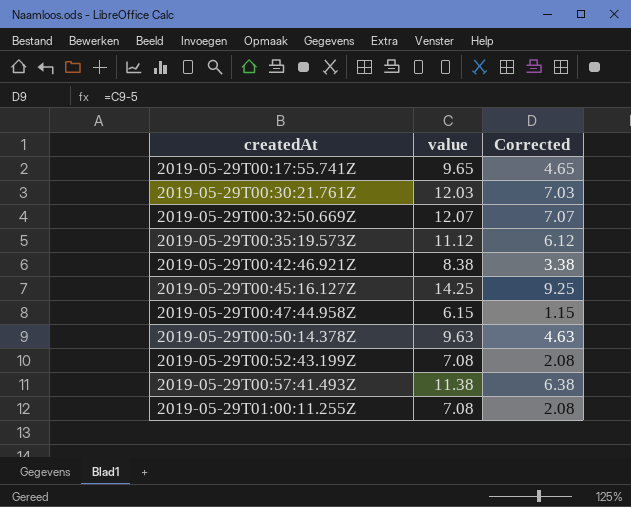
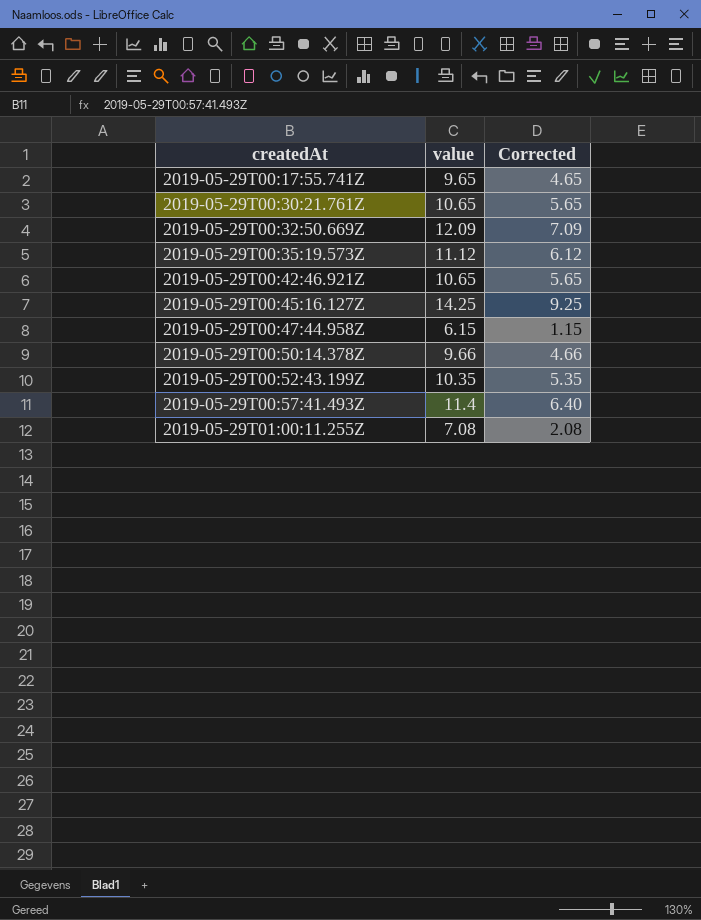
2019-05-29T00:30:21.761Z | value: 12.03 -> 10.65
2019-05-29T00:30:21.761Z | Corrected: 7.03 -> 5.65
2019-05-29T00:32:50.669Z | value: 12.07 -> 12.09
2019-05-29T00:32:50.669Z | Corrected: 7.07 -> 7.09
2019-05-29T00:42:46.921Z | value: 8.38 -> 10.65
2019-05-29T00:42:46.921Z | Corrected: 3.38 -> 5.65
2019-05-29T00:50:14.378Z | value: 9.63 -> 9.66
2019-05-29T00:50:14.378Z | Corrected: 4.63 -> 4.66
2019-05-29T00:52:43.199Z | value: 7.08 -> 10.35
2019-05-29T00:52:43.199Z | Corrected: 2.08 -> 5.35
2019-05-29T00:57:41.493Z | value: 11.38 -> 11.4
2019-05-29T00:57:41.493Z | Corrected: 6.38 -> 6.40

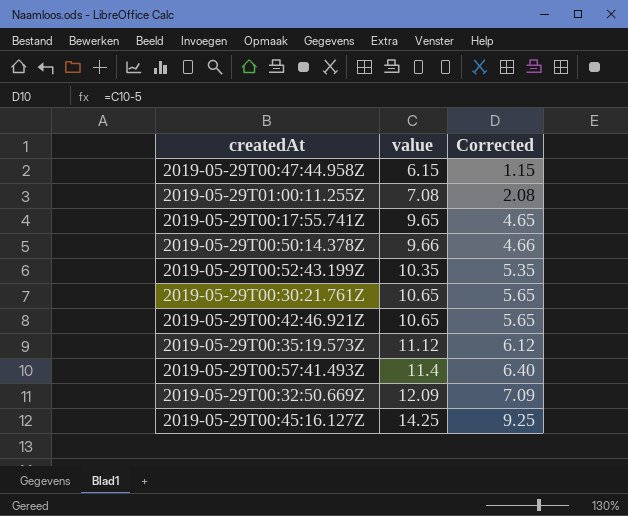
row order: createdAt ascending -> value ascending

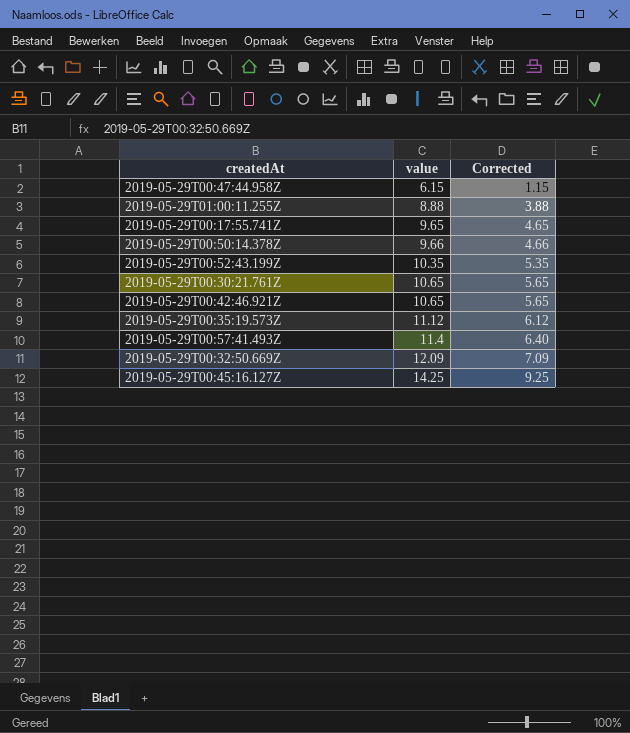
2019-05-29T01:00:11.255Z | value: 7.08 -> 8.88
2019-05-29T01:00:11.255Z | Corrected: 2.08 -> 3.88

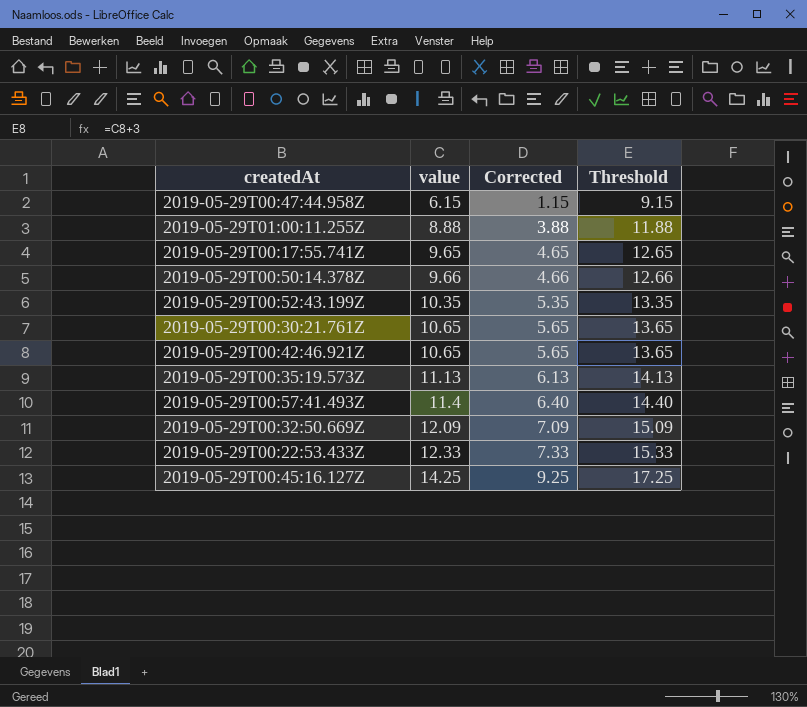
column Threshold | formula: none -> [value] + 3
2019-05-29T00:35:19.573Z | value: 11.12 -> 11.13
2019-05-29T00:35:19.573Z | Corrected: 6.12 -> 6.13
row 2019-05-29T00:22:53.433Z: none -> 12.33 | 7.33 | 15.33

